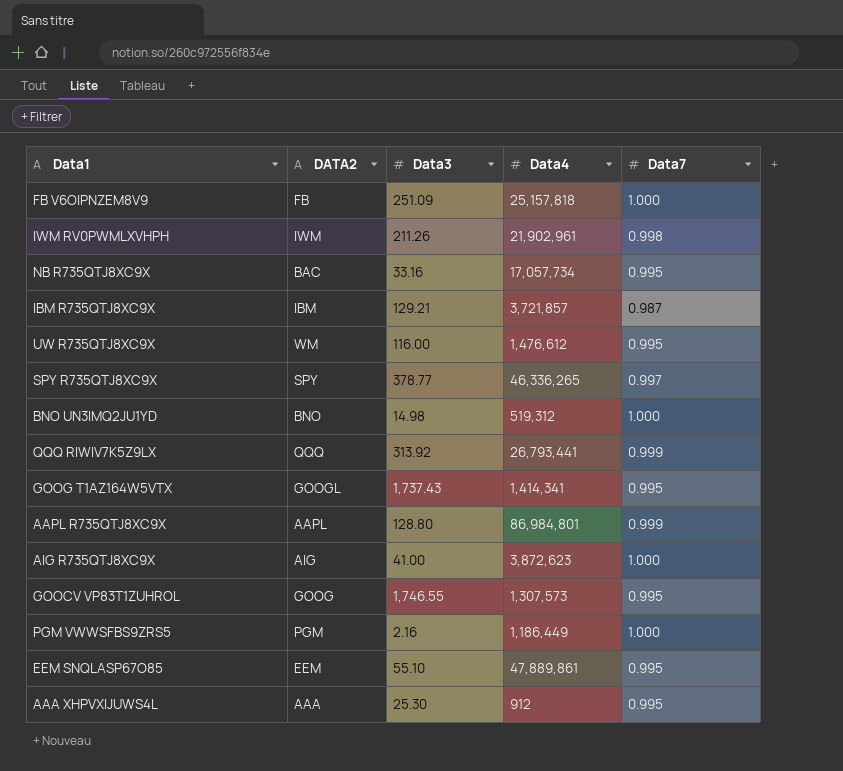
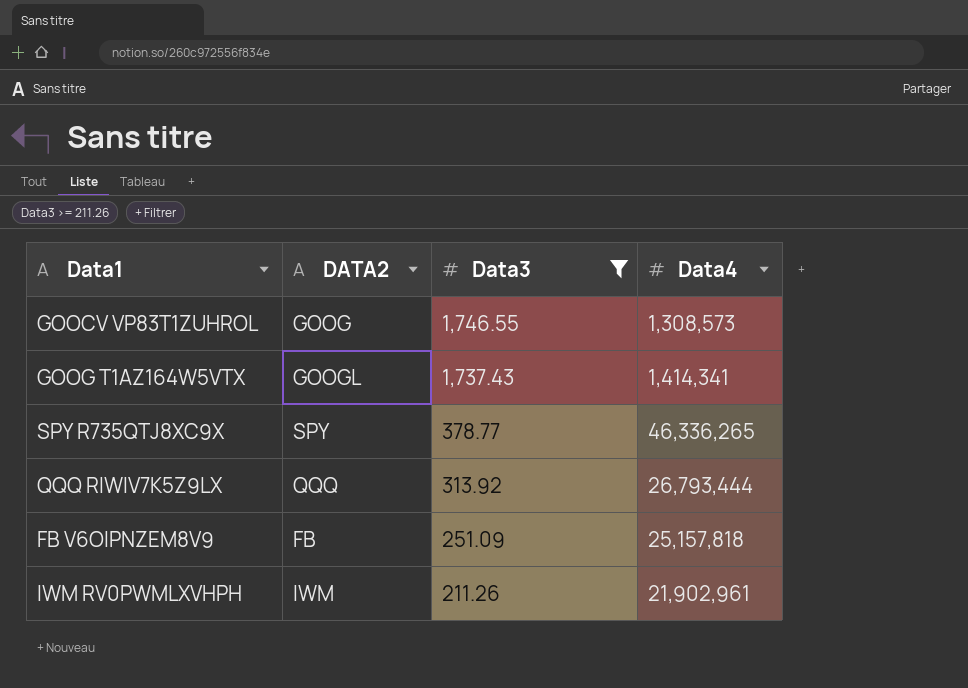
filter: none -> Data3 >= 211.26
row order: none -> Data3 descending
column Data7 | position: 5 -> none
GOOCV VP83T1ZUHROL | Data4: 1,307,573 -> 1,308,573
QQQ RIWIV7K5Z9LX | Data4: 26,793,441 -> 26,793,444

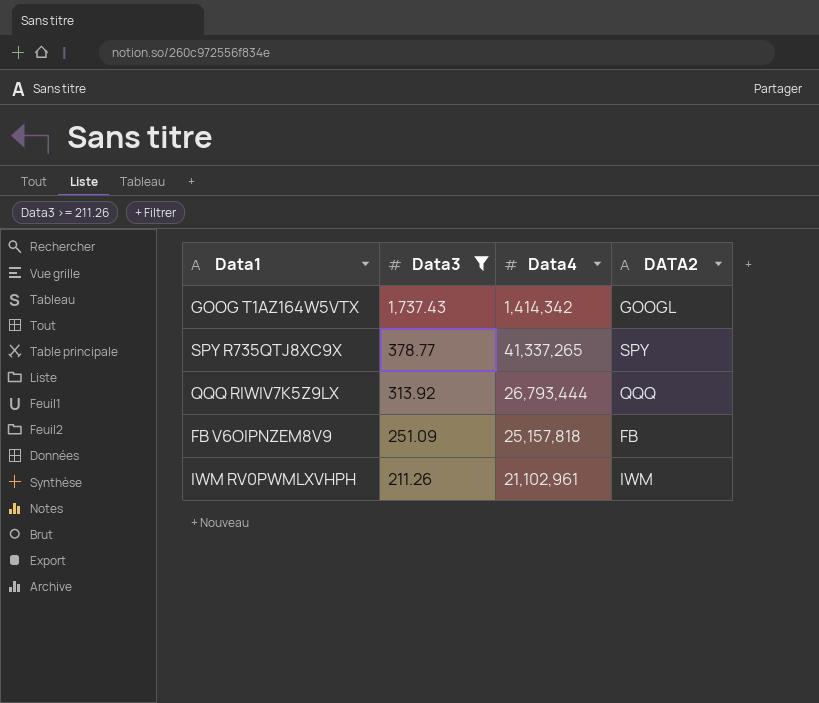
column DATA2 | position: 2 -> 4
row GOOCV VP83T1ZUHROL: GOOG | 1,746.55 | 1,308,573 -> none
GOOG T1AZ164W5VTX | Data4: 1,414,341 -> 1,414,342
SPY R735QTJ8XC9X | Data4: 46,336,265 -> 41,337,265
IWM RV0PWMLXVHPH | Data4: 21,902,961 -> 21,102,961

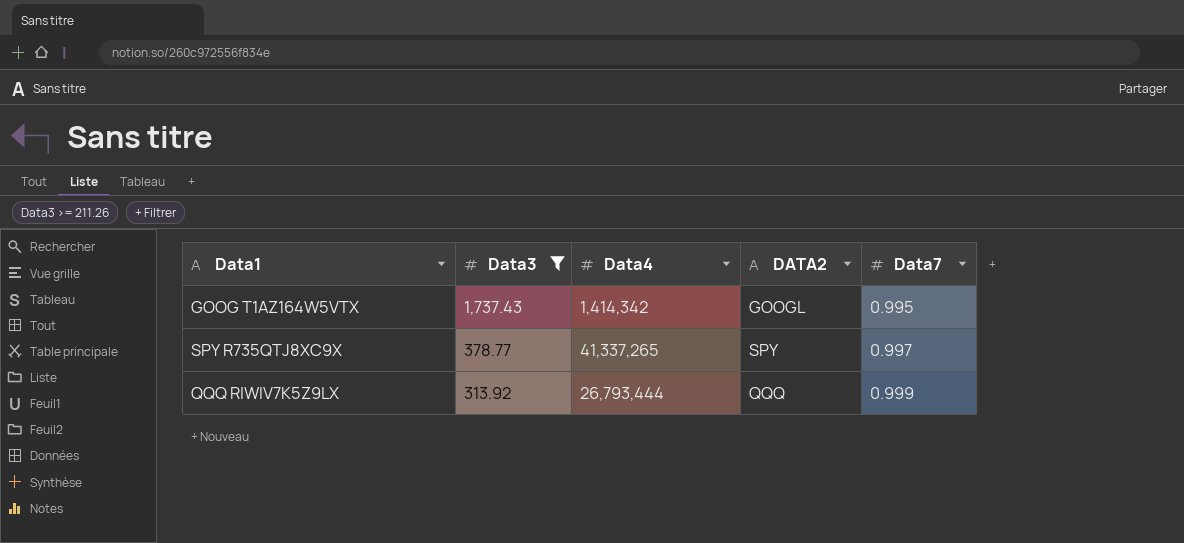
column Data7 | position: none -> 5
row FB V6OIPNZEM8V9: 251.09 | 25,157,818 | FB -> none
row IWM RV0PWMLXVHPH: 211.26 | 21,102,961 | IWM -> none

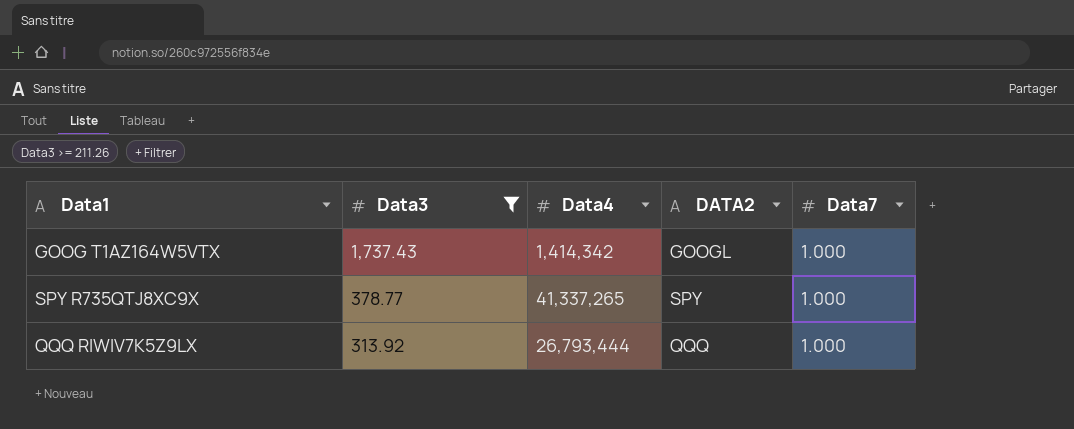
GOOG T1AZ164W5VTX | Data7: 0.995 -> 1.000
SPY R735QTJ8XC9X | Data7: 0.997 -> 1.000
QQQ RIWIV7K5Z9LX | Data7: 0.999 -> 1.000

